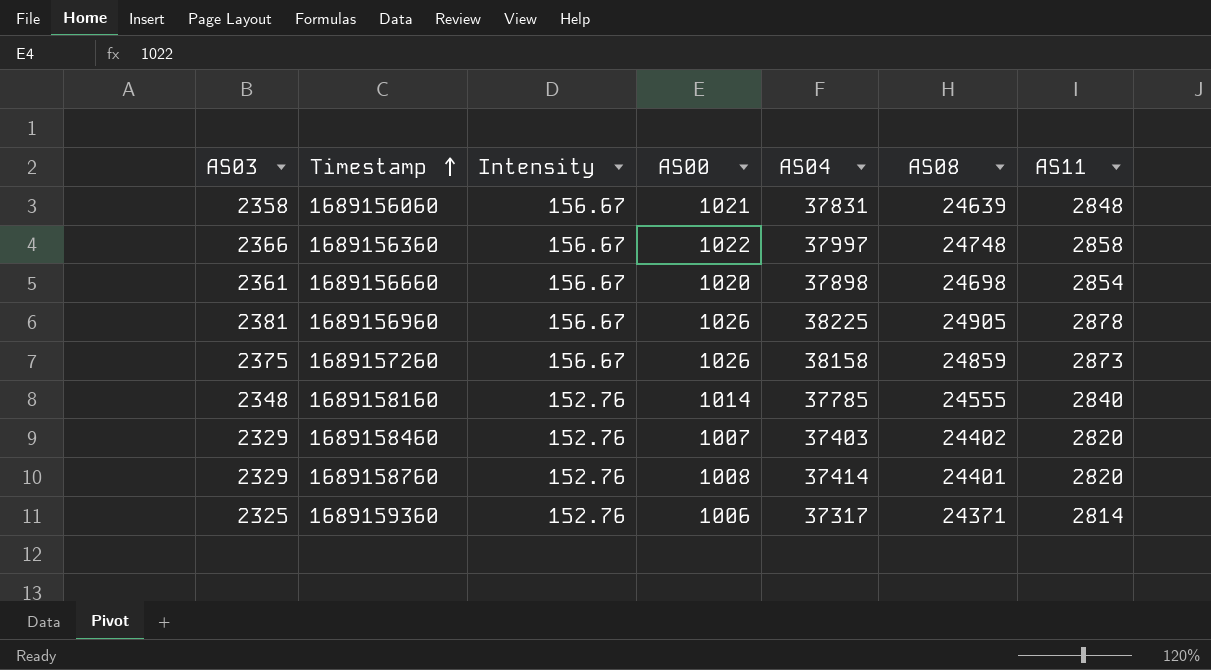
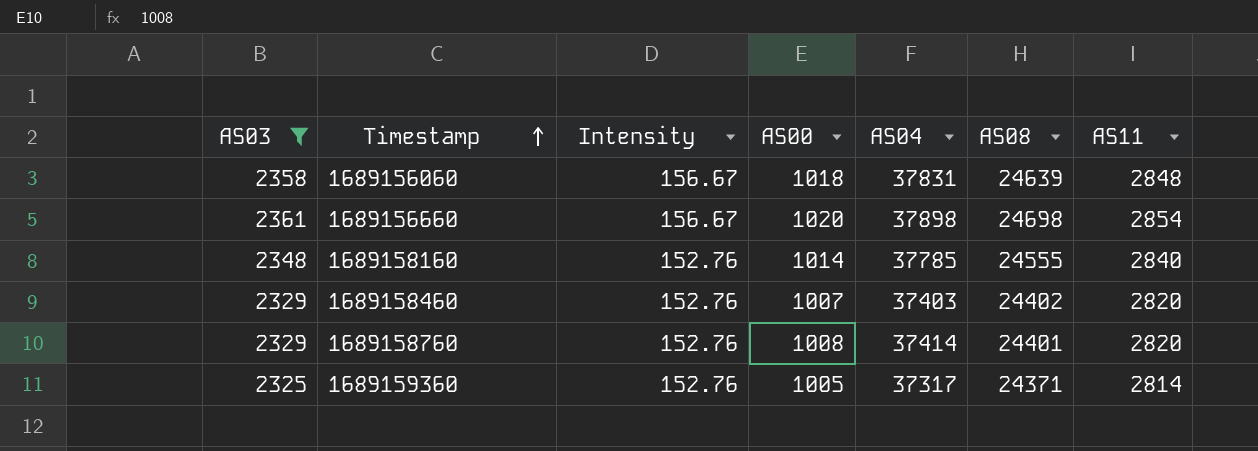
filter: none -> AS03 <= 2361
1689156060 | AS00: 1021 -> 1018
1689159360 | AS00: 1006 -> 1005

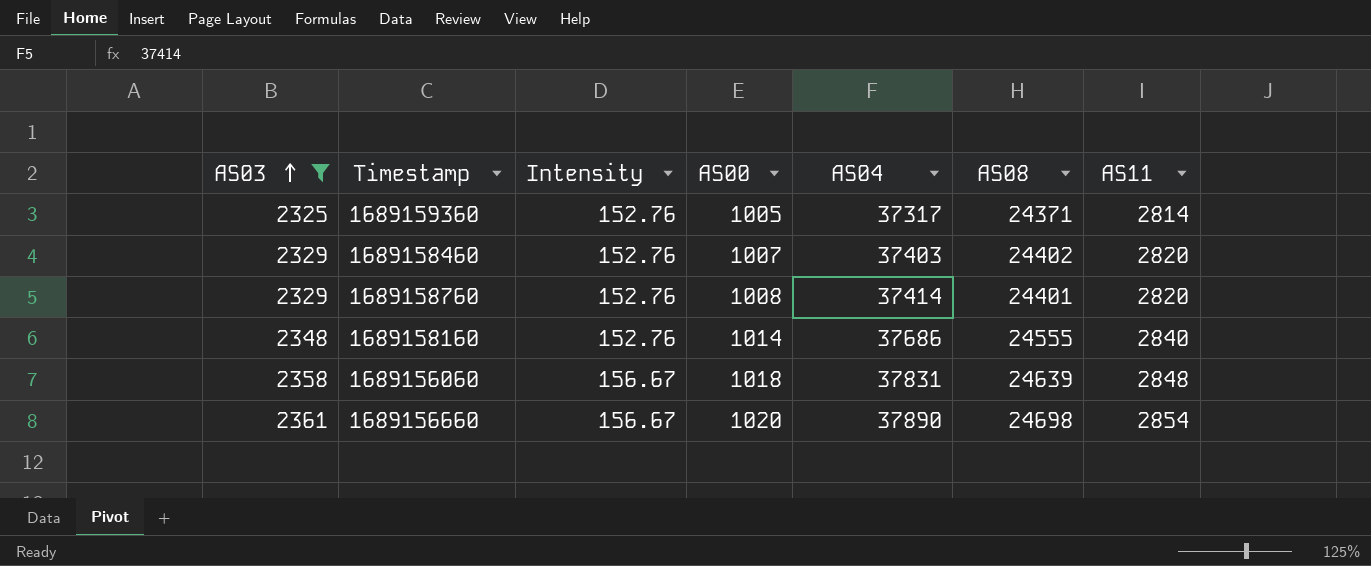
row order: Timestamp ascending -> AS03 ascending
1689158160 | AS04: 37785 -> 37686
1689156660 | AS04: 37898 -> 37890

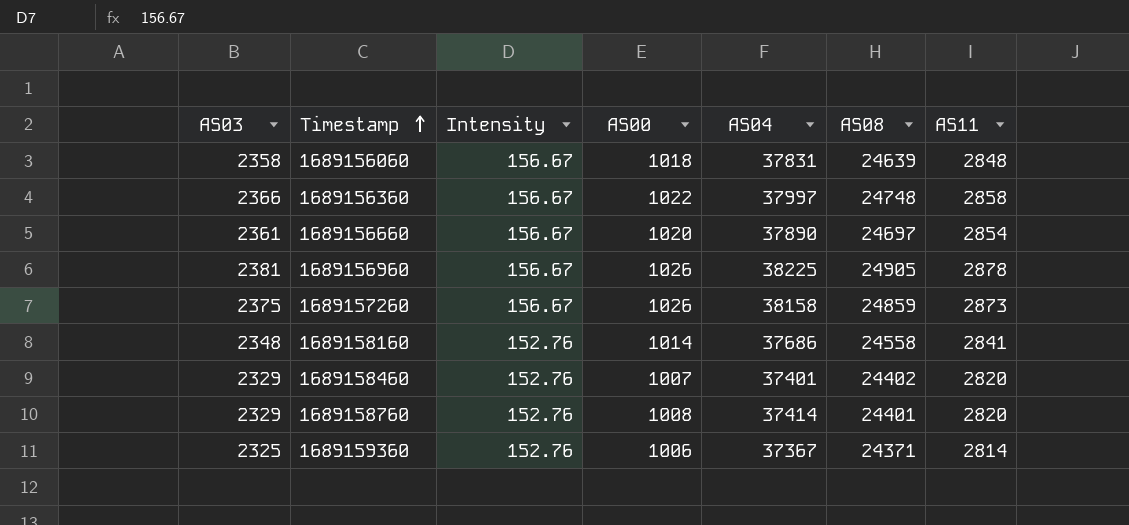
filter: AS03 <= 2361 -> none
row order: AS03 ascending -> Timestamp ascending
1689156660 | AS08: 24698 -> 24697
1689158160 | AS08: 24555 -> 24558
1689158160 | AS11: 2840 -> 2841
1689158460 | AS04: 37403 -> 37401
1689159360 | AS00: 1005 -> 1006
1689159360 | AS04: 37317 -> 37367

